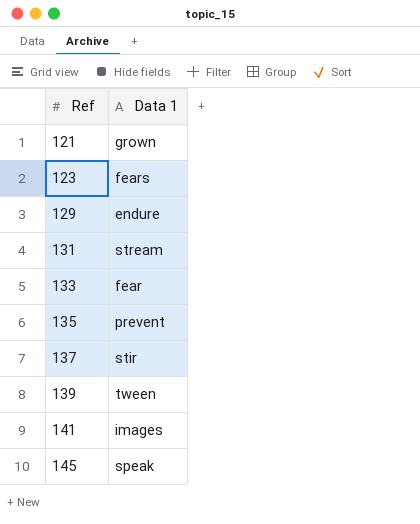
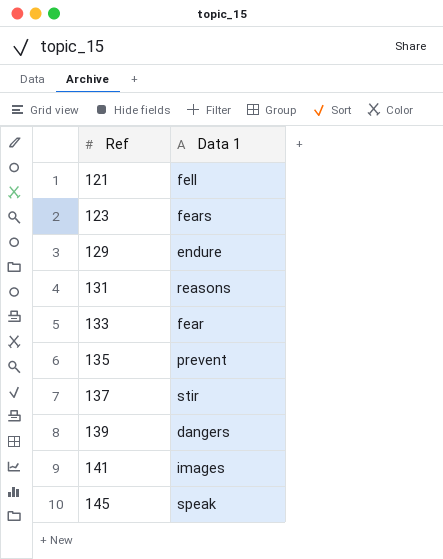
121 | Data 1: grown -> fell
131 | Data 1: stream -> reasons
139 | Data 1: tween -> dangers

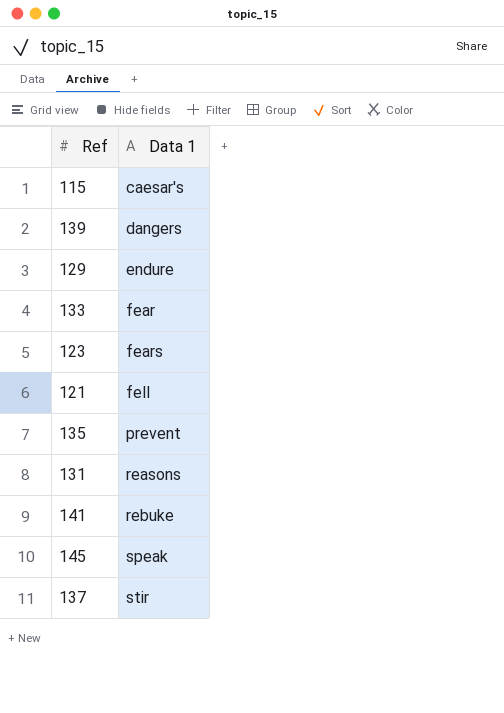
row order: Ref ascending -> Data 1 ascending
row 115: none -> caesar's
141 | Data 1: images -> rebuke

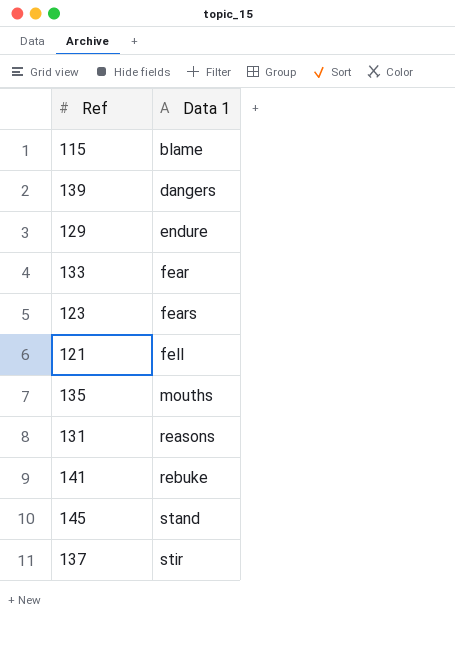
115 | Data 1: caesar's -> blame
135 | Data 1: prevent -> mouths
145 | Data 1: speak -> stand

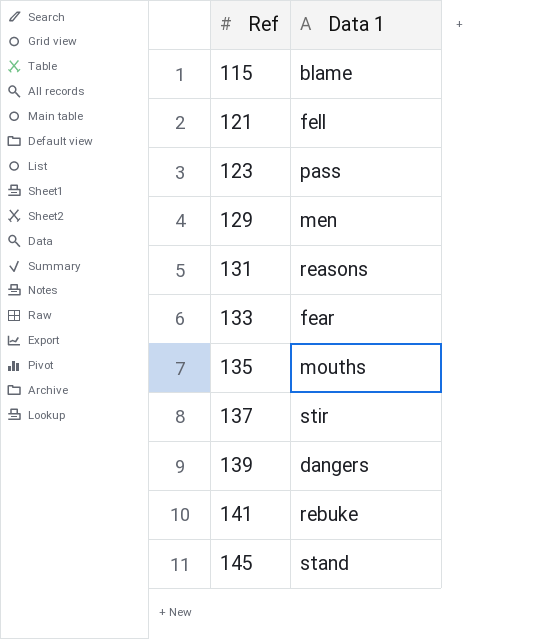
row order: Data 1 ascending -> Ref ascending
123 | Data 1: fears -> pass
129 | Data 1: endure -> men

